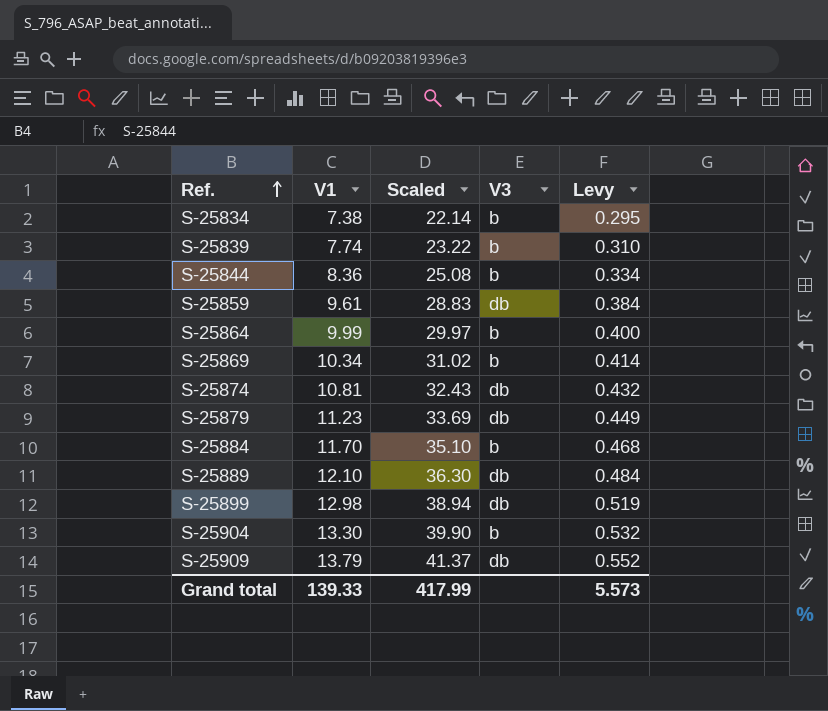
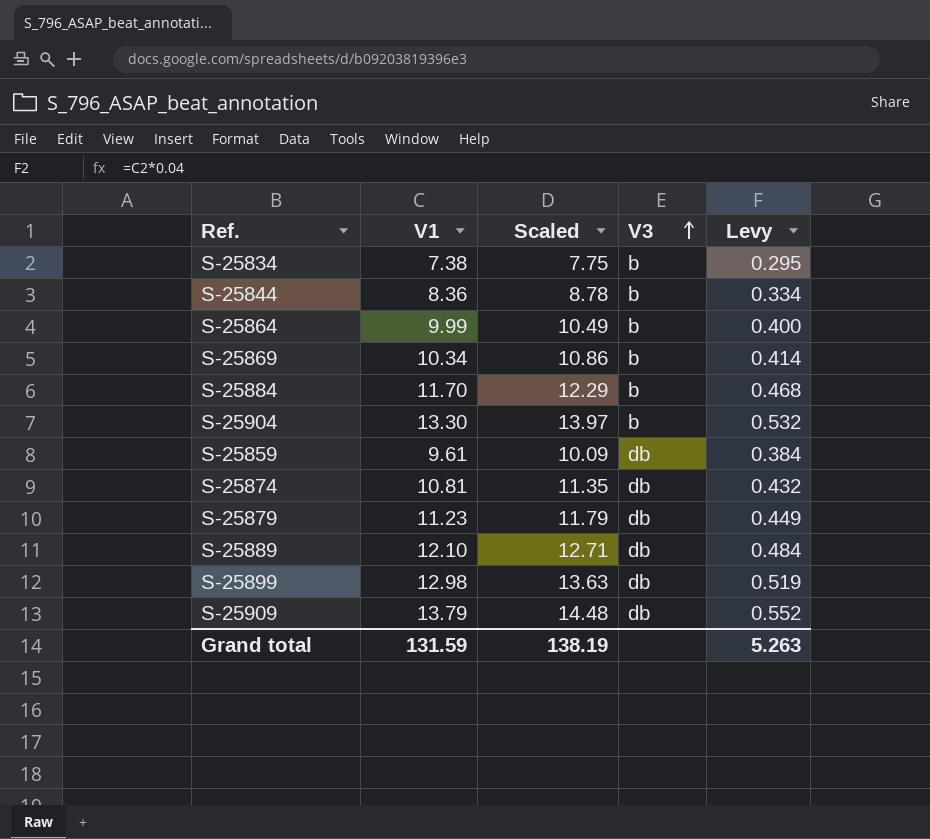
row order: Ref. ascending -> V3 ascending
column Scaled | formula: [V1] * 3 -> [V1] * 1.05
row S-25839: 7.74 | 23.22 | b | 0.310 -> none
Grand total | V1: 139.33 -> 131.59
Grand total | Scaled: 417.99 -> 138.19
Grand total | Levy: 5.573 -> 5.263

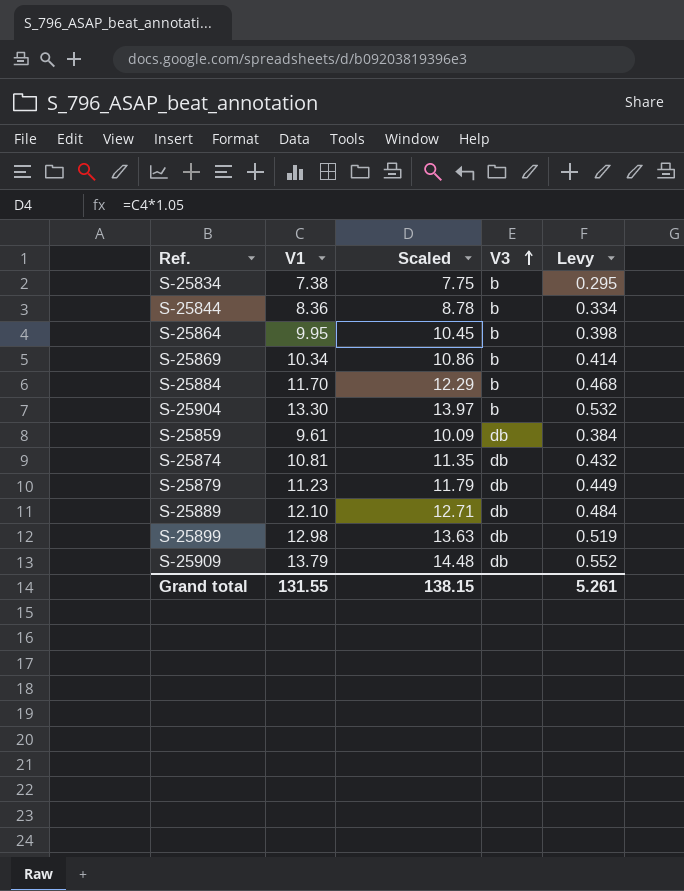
S-25864 | V1: 9.99 -> 9.95
S-25864 | Scaled: 10.49 -> 10.45
S-25864 | Levy: 0.400 -> 0.398
Grand total | V1: 131.59 -> 131.55
Grand total | Scaled: 138.19 -> 138.15
Grand total | Levy: 5.263 -> 5.261

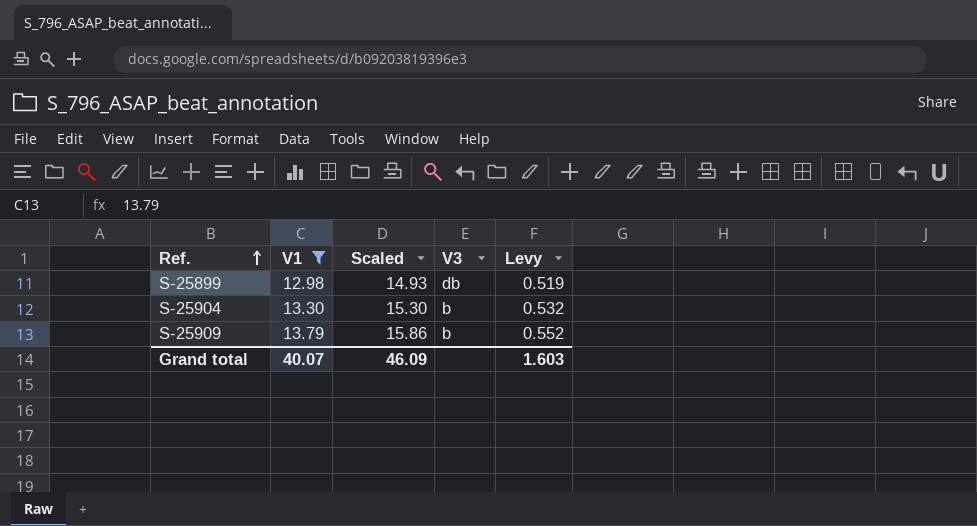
filter: none -> V1 >= 12.98
row order: V3 ascending -> Ref. ascending
column Scaled | formula: [V1] * 1.05 -> [V1] * 1.15
S-25909 | V3: db -> b
Grand total | V1: 131.55 -> 40.07
Grand total | Scaled: 138.15 -> 46.09
Grand total | Levy: 5.261 -> 1.603

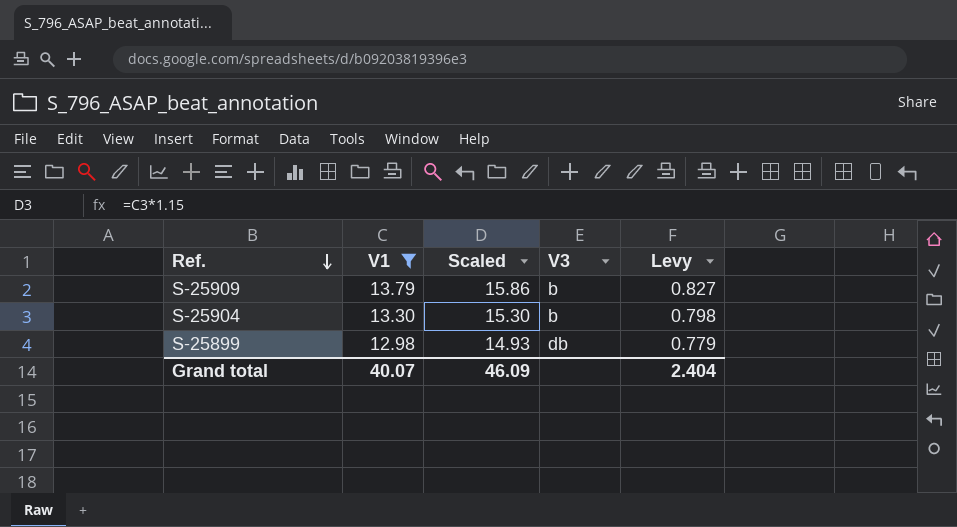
row order: Ref. ascending -> Ref. descending
column Levy | formula: [V1] * 0.04 -> [V1] * 0.06
Grand total | Levy: 1.603 -> 2.404

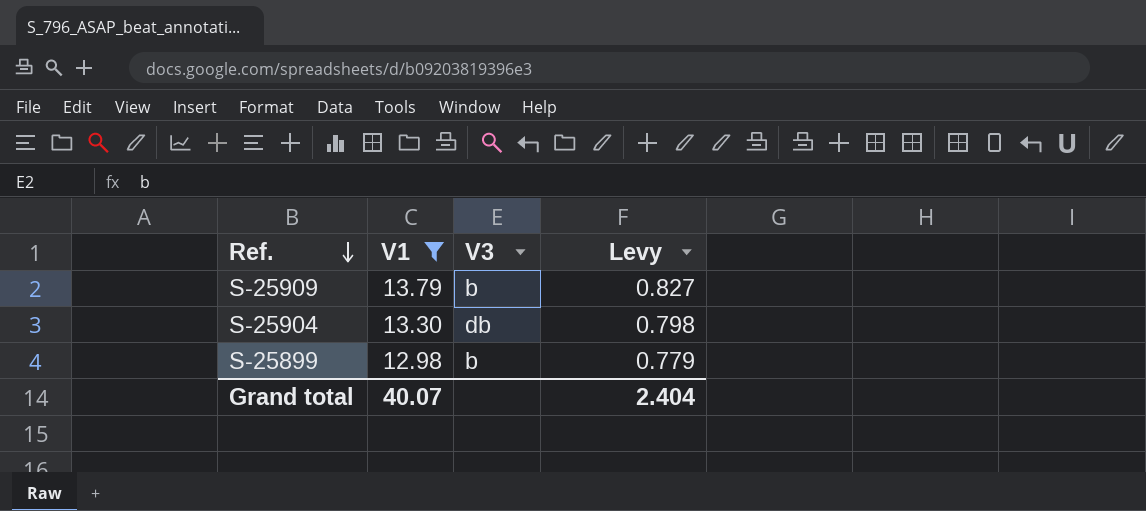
column Scaled | formula: [V1] * 1.15 -> none
S-25904 | V3: b -> db
S-25899 | V3: db -> b

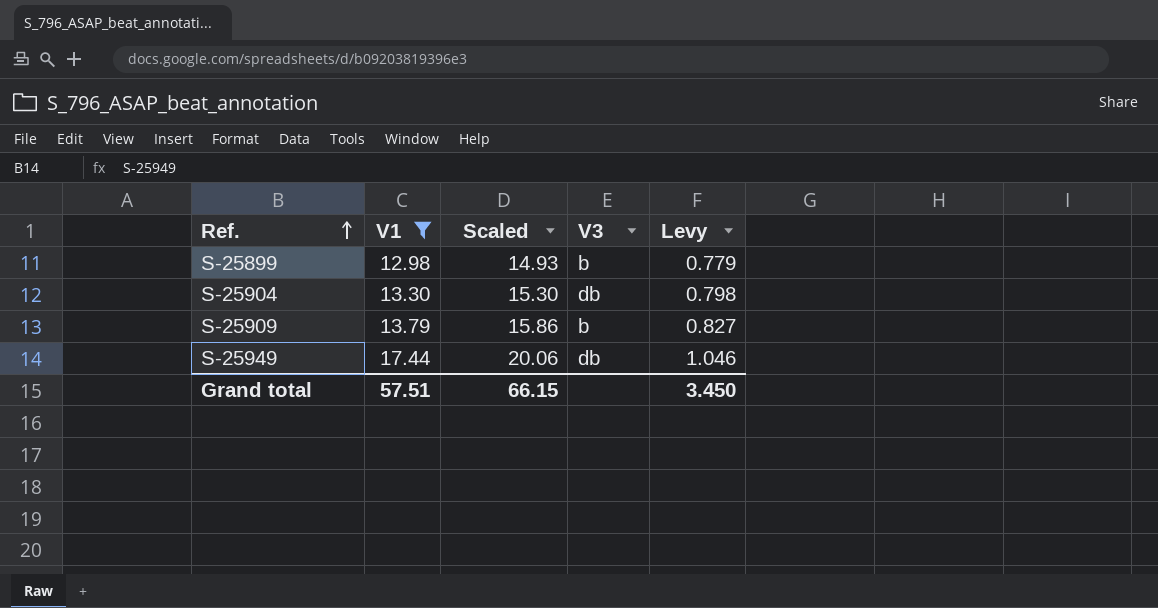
row order: Ref. descending -> Ref. ascending
column Scaled | formula: none -> [V1] * 1.15
row S-25949: none -> 17.44 | 20.06 | db | 1.046
Grand total | V1: 40.07 -> 57.51
Grand total | Levy: 2.404 -> 3.450

